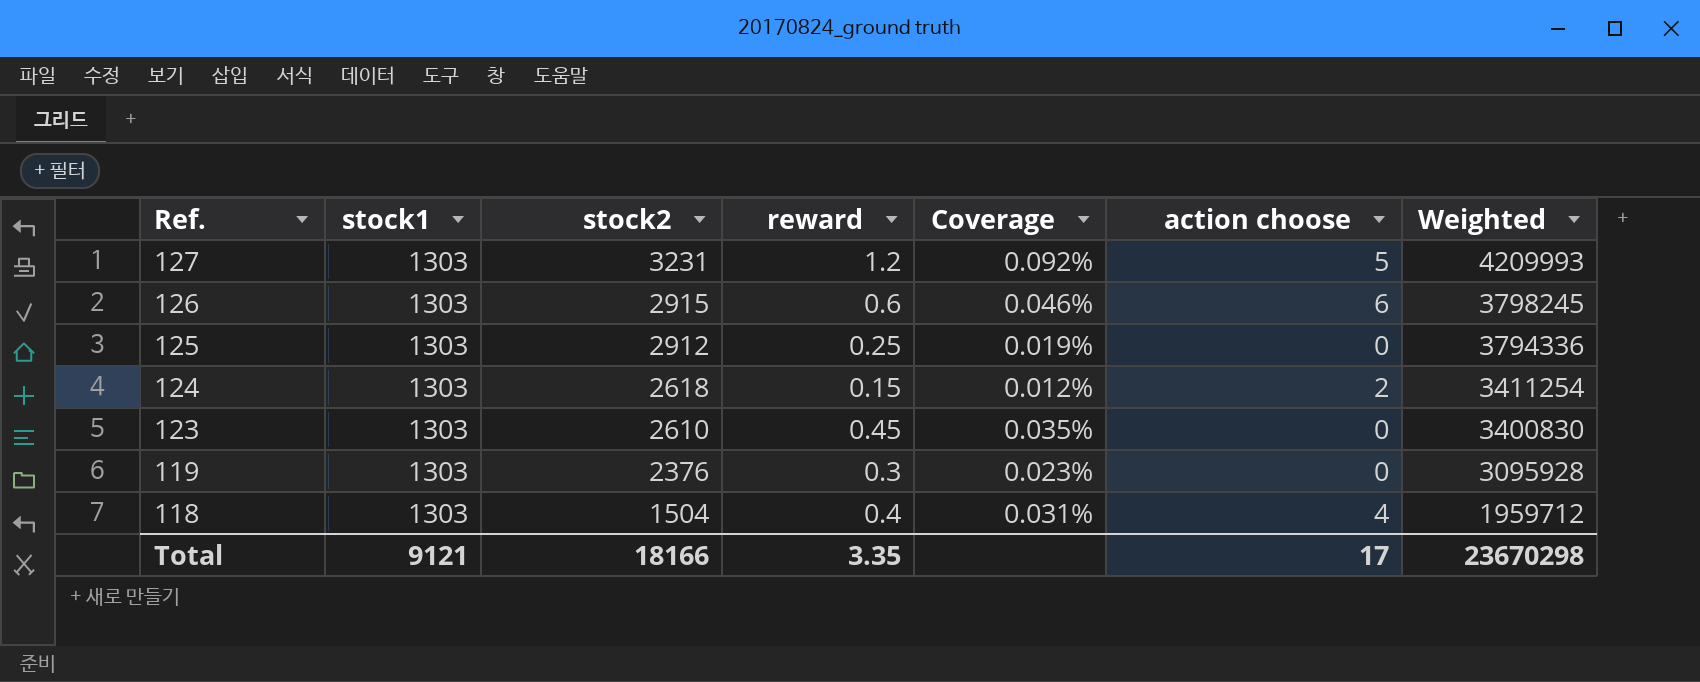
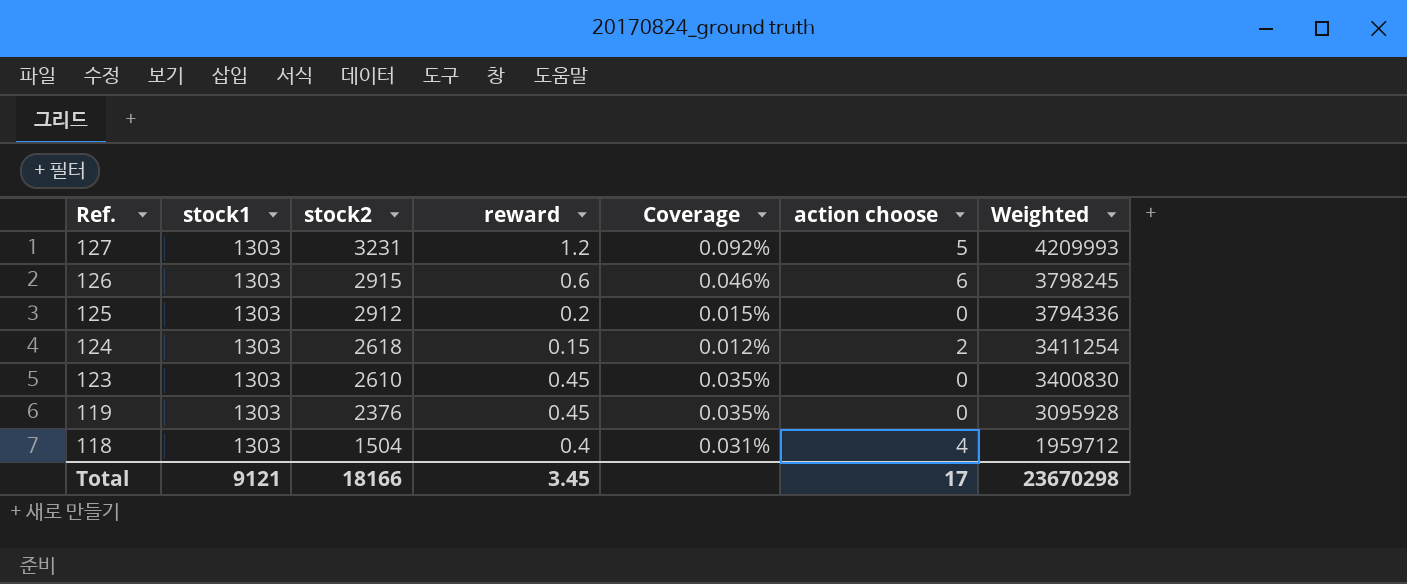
125 | reward: 0.25 -> 0.2
125 | Coverage: 0.019% -> 0.015%
119 | reward: 0.3 -> 0.45
119 | Coverage: 0.023% -> 0.035%
Total | reward: 3.35 -> 3.45

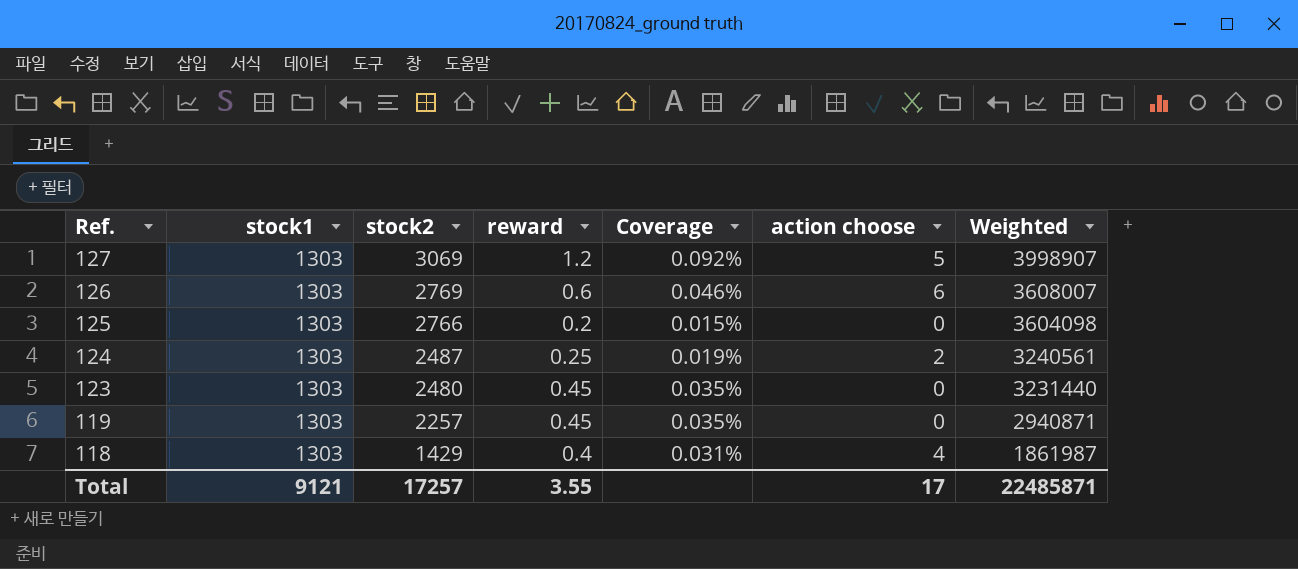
127 | stock2: 3231 -> 3069
127 | Weighted: 4209993 -> 3998907
126 | stock2: 2915 -> 2769
126 | Weighted: 3798245 -> 3608007
125 | stock2: 2912 -> 2766
125 | Weighted: 3794336 -> 3604098
124 | stock2: 2618 -> 2487
124 | reward: 0.15 -> 0.25
124 | Coverage: 0.012% -> 0.019%
124 | Weighted: 3411254 -> 3240561
123 | stock2: 2610 -> 2480
123 | Weighted: 3400830 -> 3231440
119 | stock2: 2376 -> 2257
119 | Weighted: 3095928 -> 2940871
118 | stock2: 1504 -> 1429
118 | Weighted: 1959712 -> 1861987
Total | stock2: 18166 -> 17257
Total | reward: 3.45 -> 3.55
Total | Weighted: 23670298 -> 22485871

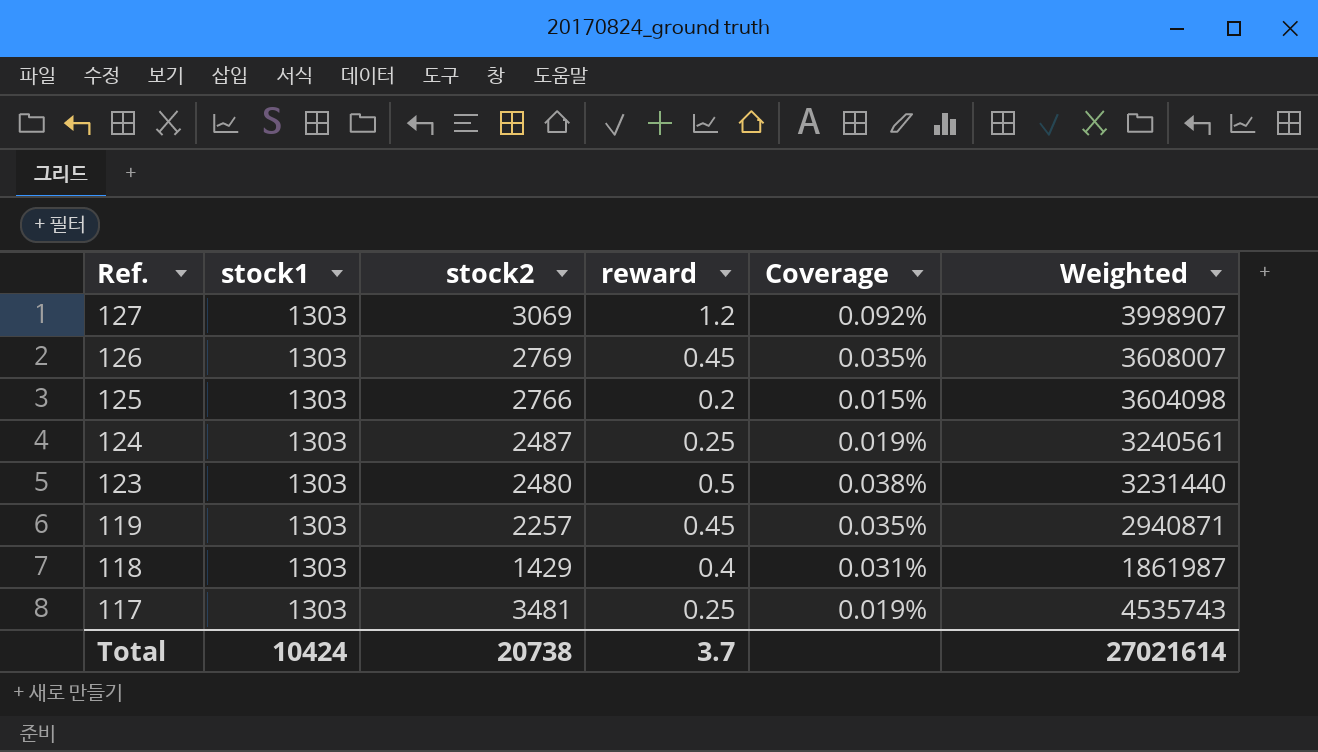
column action choose | position: 6 -> none
126 | reward: 0.6 -> 0.45
126 | Coverage: 0.046% -> 0.035%
123 | reward: 0.45 -> 0.5
123 | Coverage: 0.035% -> 0.038%
row 117: none -> 1303 | 3481 | 0.25 | 0.019% | 4535743
Total | stock1: 9121 -> 10424
Total | stock2: 17257 -> 20738
Total | reward: 3.55 -> 3.7
Total | Weighted: 22485871 -> 27021614

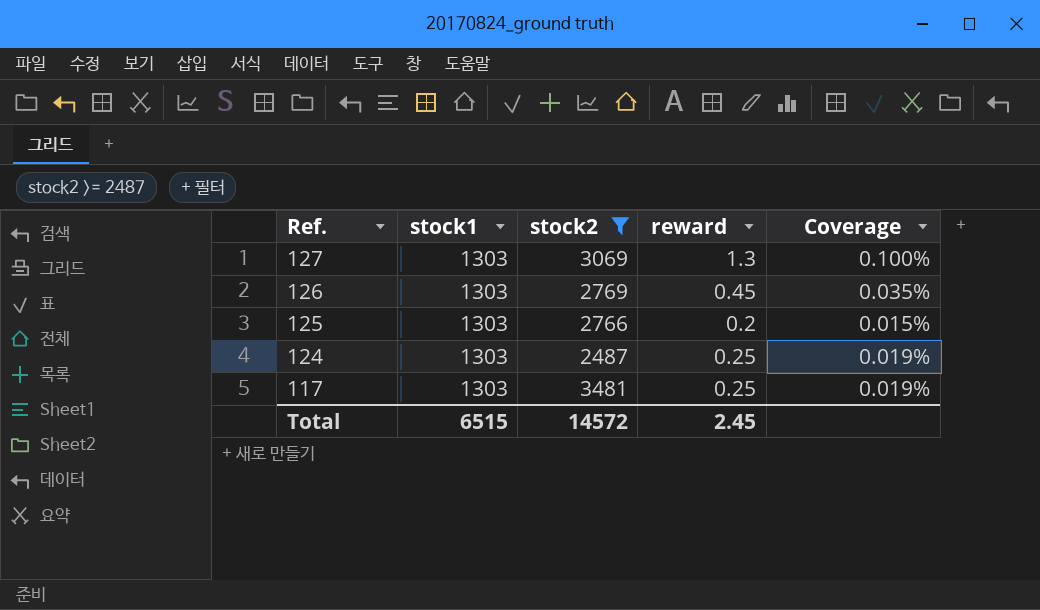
filter: none -> stock2 >= 2487
column Weighted | formula: [stock1] * [stock2] -> none
127 | reward: 1.2 -> 1.3
127 | Coverage: 0.092% -> 0.100%
Total | stock1: 10424 -> 6515
Total | stock2: 20738 -> 14572
Total | reward: 3.7 -> 2.45

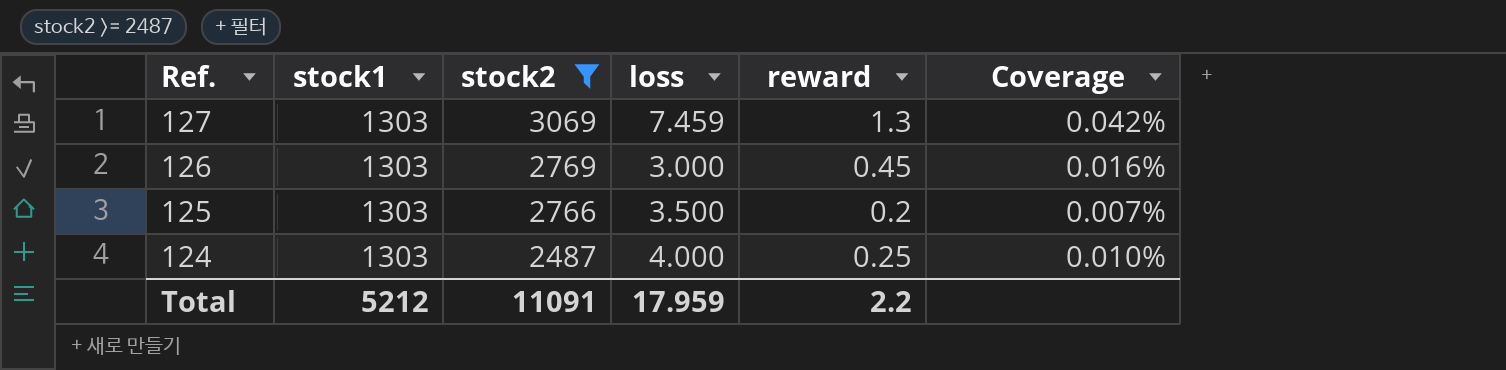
column loss | position: none -> 4
column Coverage | formula: [reward] / [stock1] -> [reward] / [stock2]
row 117: 1303 | 3481 | 0.25 | 0.019% -> none
Total | stock1: 6515 -> 5212
Total | stock2: 14572 -> 11091
Total | reward: 2.45 -> 2.2

